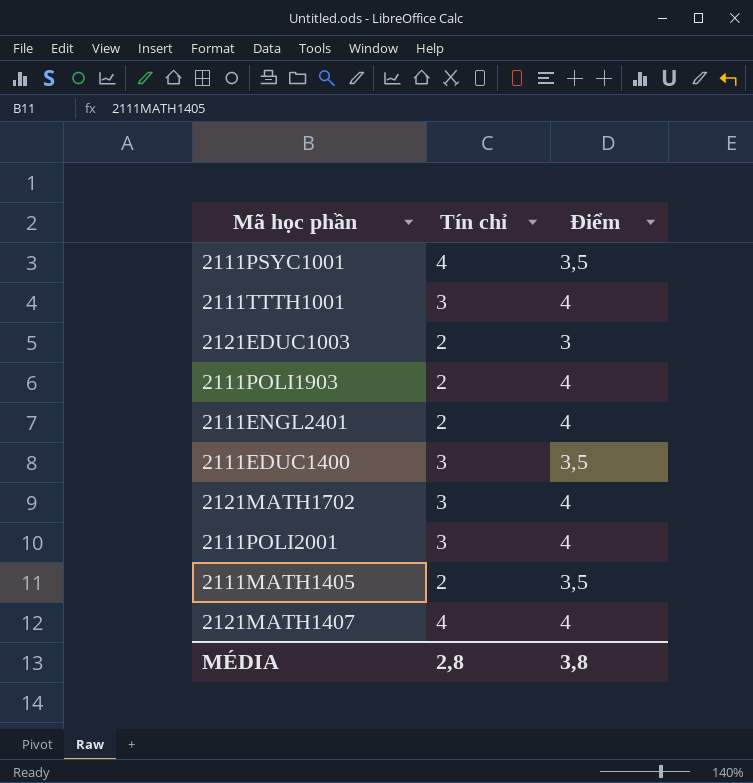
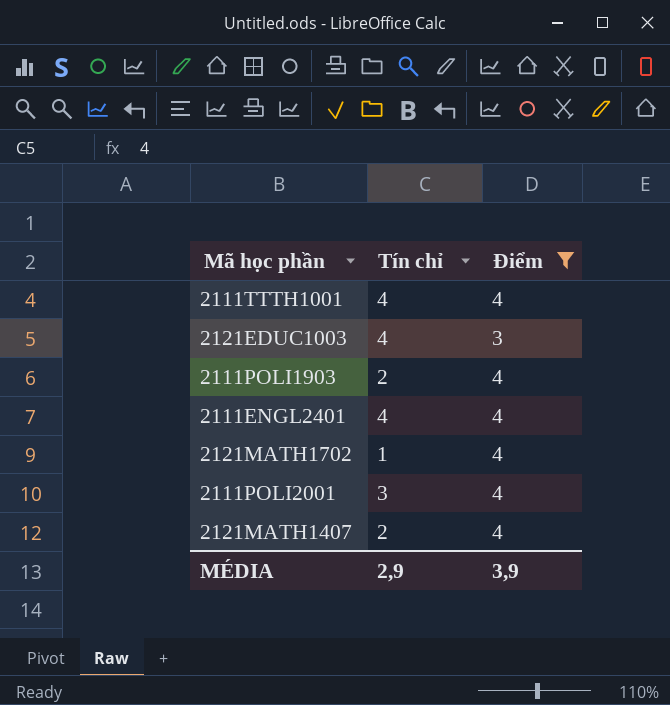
filter: none -> Điểm != 3,5
2111TTTH1001 | Tín chỉ: 3 -> 4
2121EDUC1003 | Tín chỉ: 2 -> 4
2111ENGL2401 | Tín chỉ: 2 -> 4
2121MATH1702 | Tín chỉ: 3 -> 1
2121MATH1407 | Tín chỉ: 4 -> 2
MÉDIA | Tín chỉ: 2,8 -> 2,9
MÉDIA | Điểm: 3,8 -> 3,9

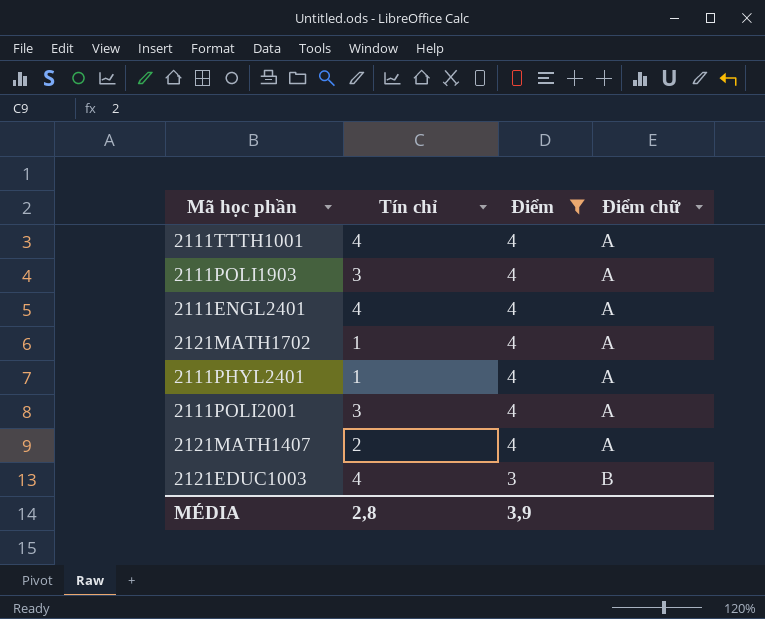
row order: none -> Điểm descending
column Điểm chữ | position: none -> 4
2111POLI1903 | Tín chỉ: 2 -> 3
row 2111PHYL2401: none -> 1 | 4 | A
MÉDIA | Tín chỉ: 2,9 -> 2,8

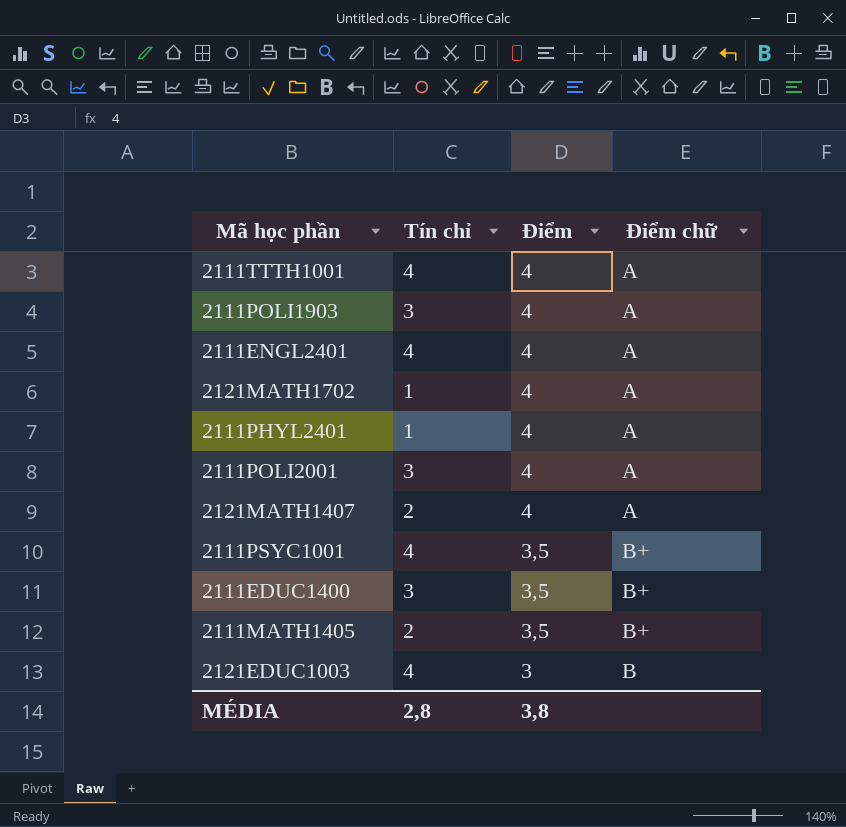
filter: Điểm != 3,5 -> none
MÉDIA | Điểm: 3,9 -> 3,8

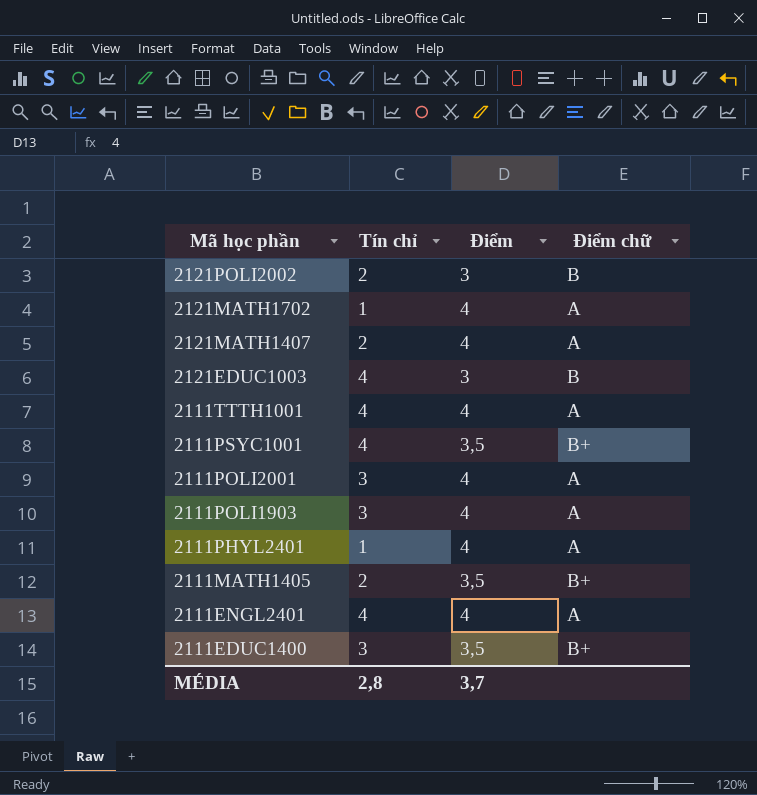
row order: Điểm descending -> Mã học phần descending
row 2121POLI2002: none -> 2 | 3 | B
MÉDIA | Điểm: 3,8 -> 3,7

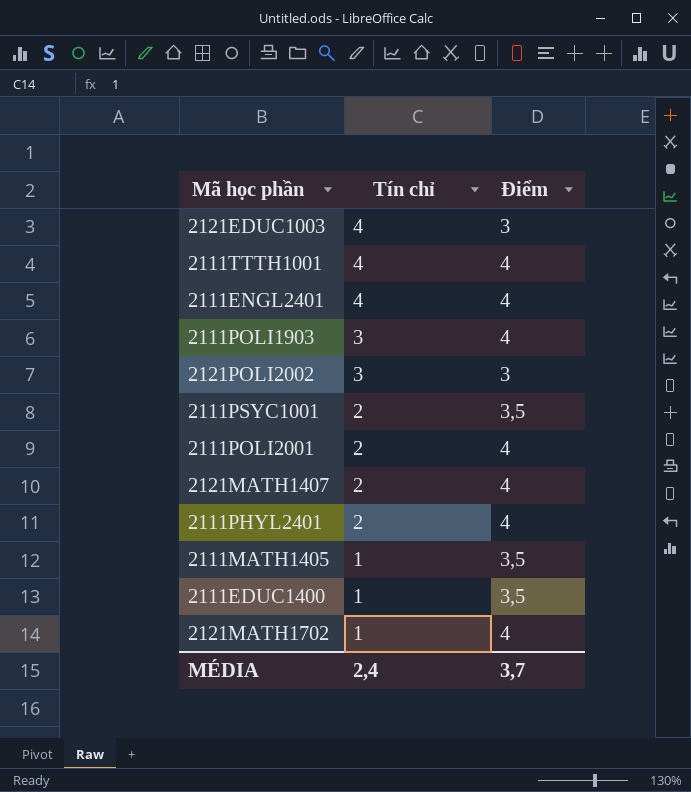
row order: Mã học phần descending -> Tín chỉ descending
column Điểm chữ | position: 4 -> none
2121POLI2002 | Tín chỉ: 2 -> 3
2111PSYC1001 | Tín chỉ: 4 -> 2
2111POLI2001 | Tín chỉ: 3 -> 2
2111PHYL2401 | Tín chỉ: 1 -> 2
2111MATH1405 | Tín chỉ: 2 -> 1
2111EDUC1400 | Tín chỉ: 3 -> 1
MÉDIA | Tín chỉ: 2,8 -> 2,4

